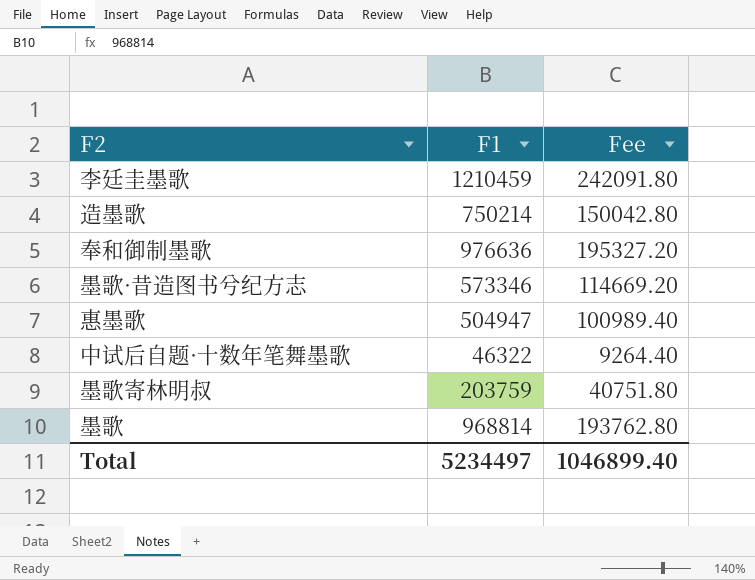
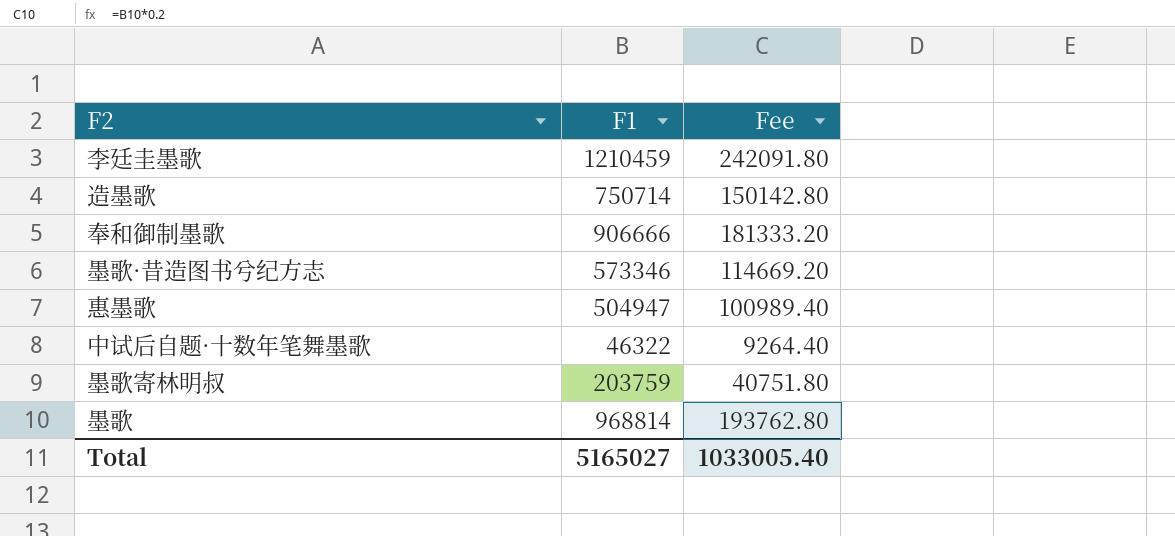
造墨歌 | F1: 750214 -> 750714
造墨歌 | Fee: 150042.80 -> 150142.80
奉和御制墨歌 | F1: 976636 -> 906666
奉和御制墨歌 | Fee: 195327.20 -> 181333.20
Total | F1: 5234497 -> 5165027
Total | Fee: 1046899.40 -> 1033005.40

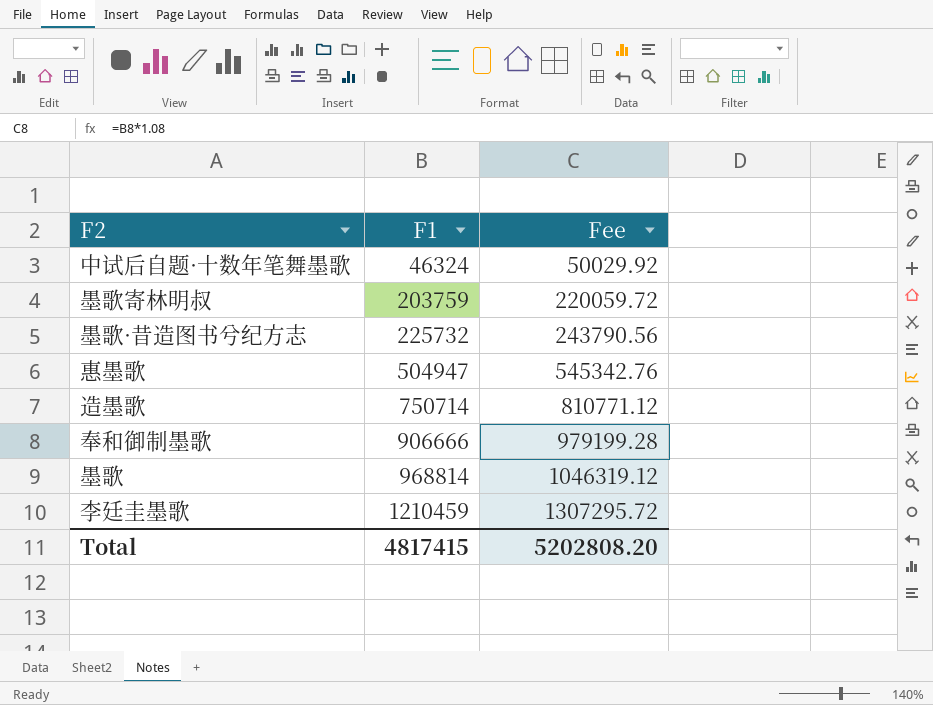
row order: none -> F1 ascending
column Fee | formula: [F1] * 0.2 -> [F1] * 1.08
中试后自题·十数年笔舞墨歌 | F1: 46322 -> 46324
墨歌·昔造图书兮纪方志 | F1: 573346 -> 225732
Total | F1: 5165027 -> 4817415
Total | Fee: 1033005.40 -> 5202808.20

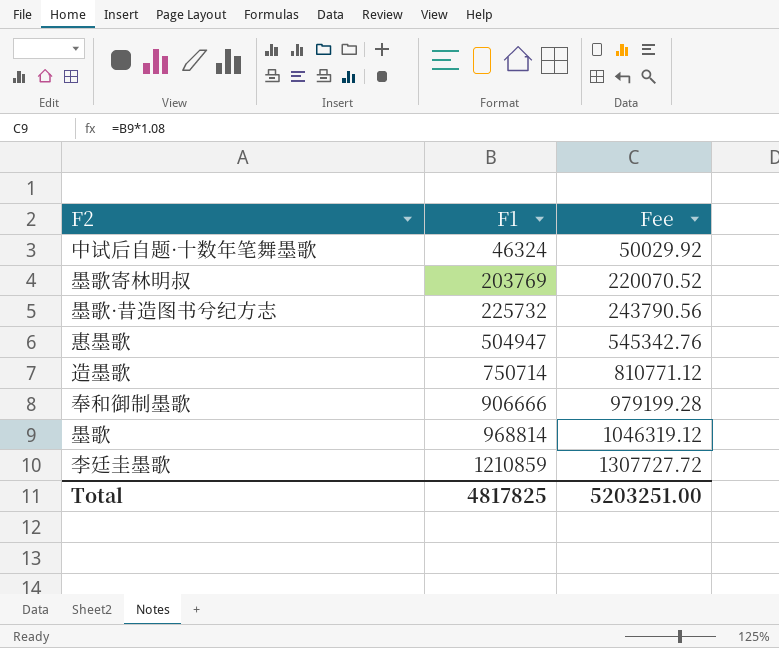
墨歌寄林明叔 | F1: 203759 -> 203769
墨歌寄林明叔 | Fee: 220059.72 -> 220070.52
李廷圭墨歌 | F1: 1210459 -> 1210859
李廷圭墨歌 | Fee: 1307295.72 -> 1307727.72
Total | F1: 4817415 -> 4817825
Total | Fee: 5202808.20 -> 5203251.00

